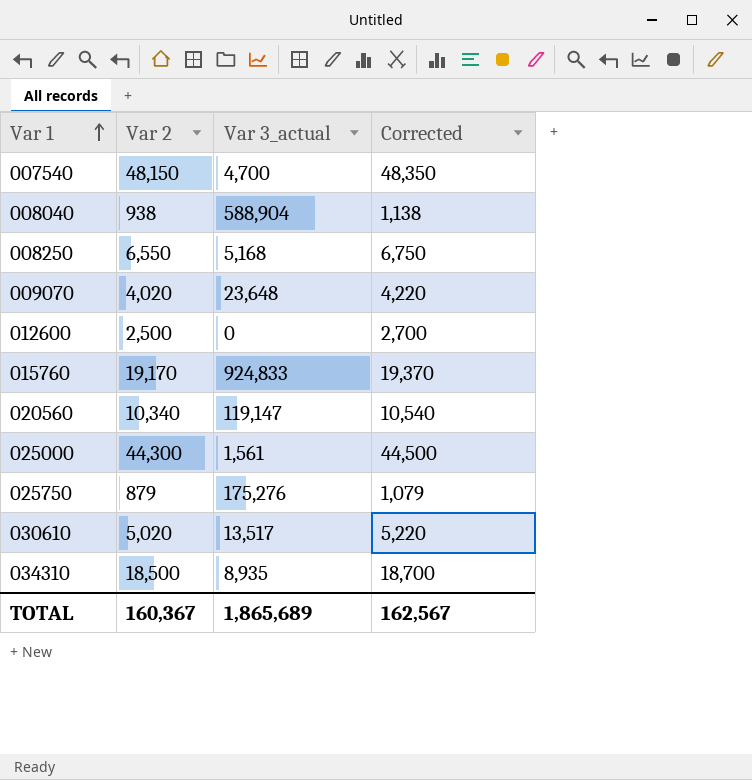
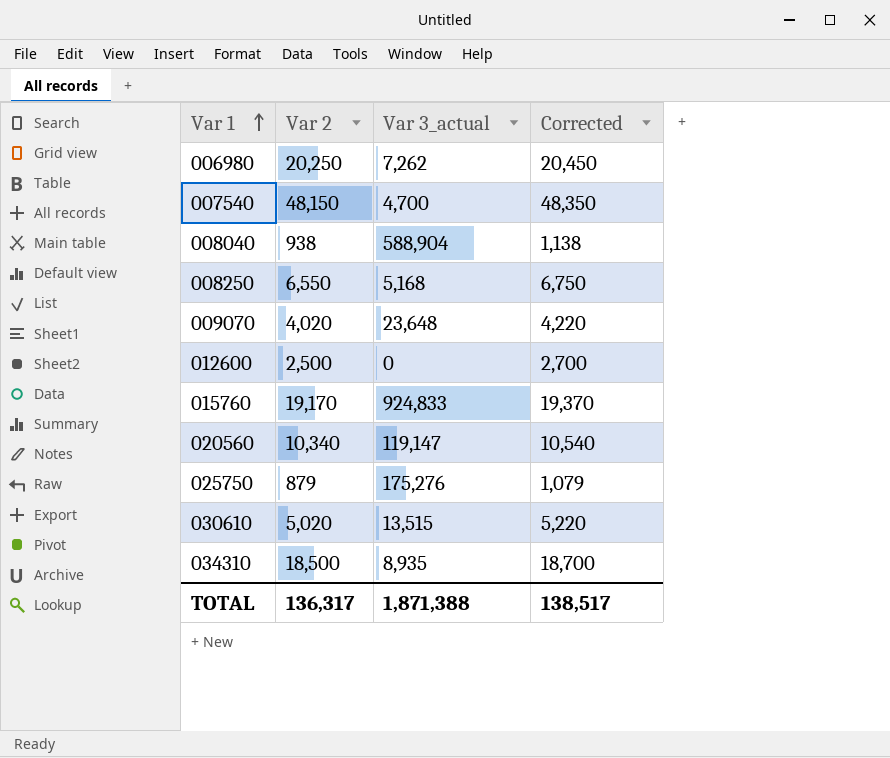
row 025000: 44,300 | 1,561 | 44,500 -> none
row 006980: none -> 20,250 | 7,262 | 20,450
030610 | Var 3_actual: 13,517 -> 13,515
TOTAL | Var 2: 160,367 -> 136,317
TOTAL | Var 3_actual: 1,865,689 -> 1,871,388
TOTAL | Corrected: 162,567 -> 138,517

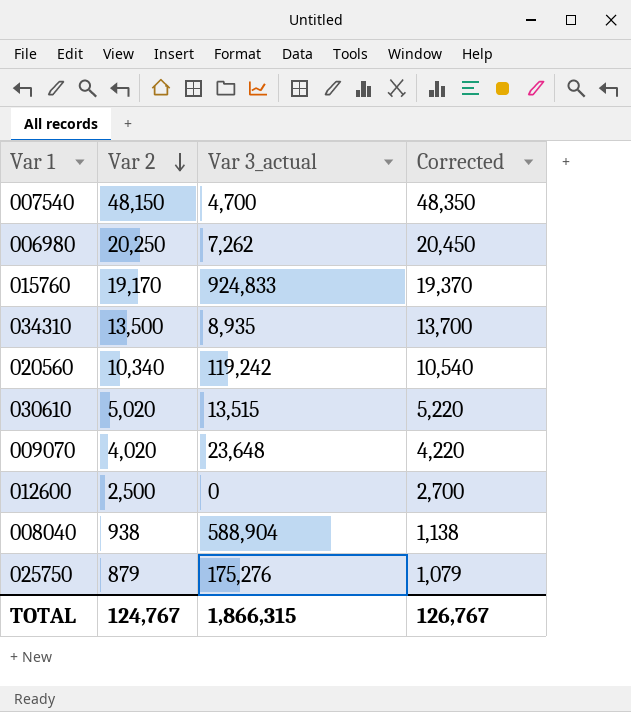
row order: Var 1 ascending -> Var 2 descending
row 008250: 6,550 | 5,168 | 6,750 -> none
034310 | Var 2: 18,500 -> 13,500
034310 | Corrected: 18,700 -> 13,700
020560 | Var 3_actual: 119,147 -> 119,242
TOTAL | Var 2: 136,317 -> 124,767
TOTAL | Var 3_actual: 1,871,388 -> 1,866,315
TOTAL | Corrected: 138,517 -> 126,767

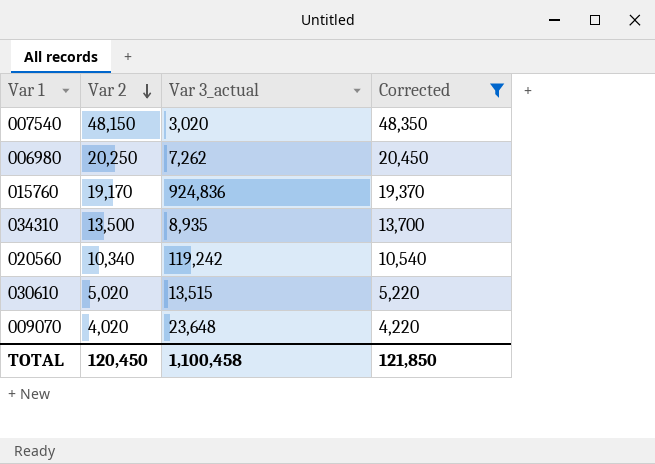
filter: none -> Corrected >= 4,220
007540 | Var 3_actual: 4,700 -> 3,020
015760 | Var 3_actual: 924,833 -> 924,836
TOTAL | Var 2: 124,767 -> 120,450
TOTAL | Var 3_actual: 1,866,315 -> 1,100,458
TOTAL | Corrected: 126,767 -> 121,850

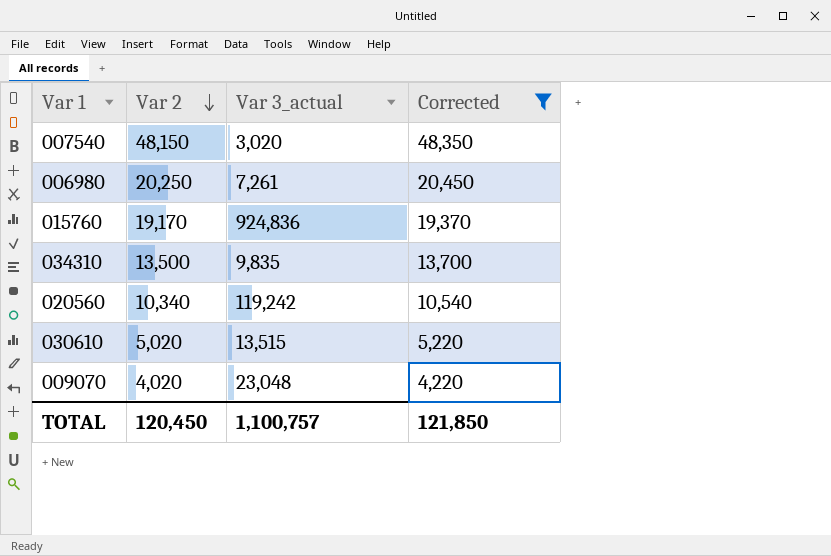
006980 | Var 3_actual: 7,262 -> 7,261
034310 | Var 3_actual: 8,935 -> 9,835
009070 | Var 3_actual: 23,648 -> 23,048
TOTAL | Var 3_actual: 1,100,458 -> 1,100,757

